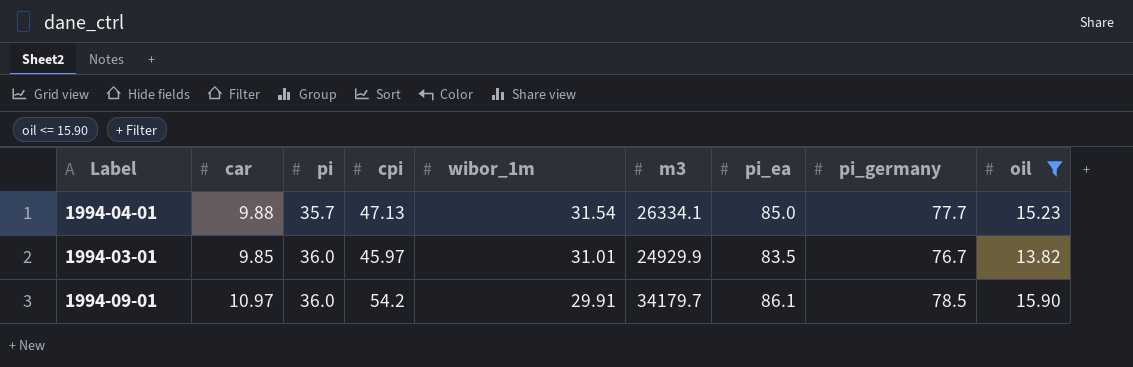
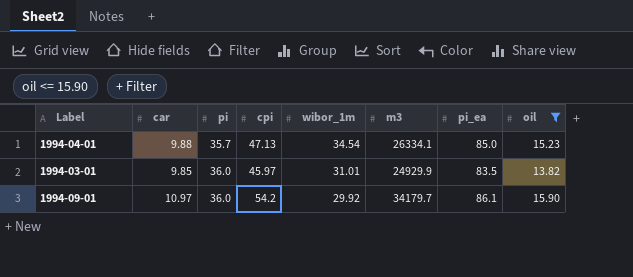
column pi_germany | position: 8 -> none
1994-04-01 | wibor_1m: 31.54 -> 34.54
1994-09-01 | wibor_1m: 29.91 -> 29.92

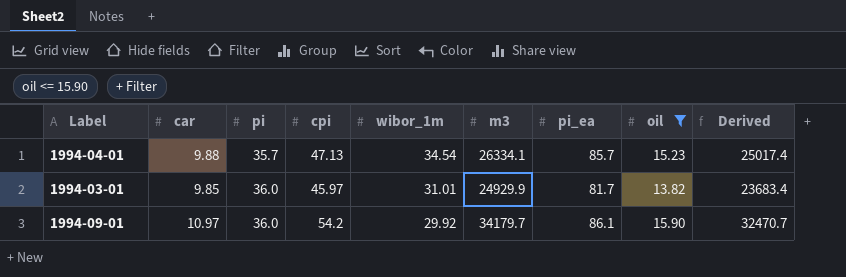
column Derived | formula: none -> [m3] * 0.95
1994-04-01 | pi_ea: 85.0 -> 85.7
1994-03-01 | pi_ea: 83.5 -> 81.7

